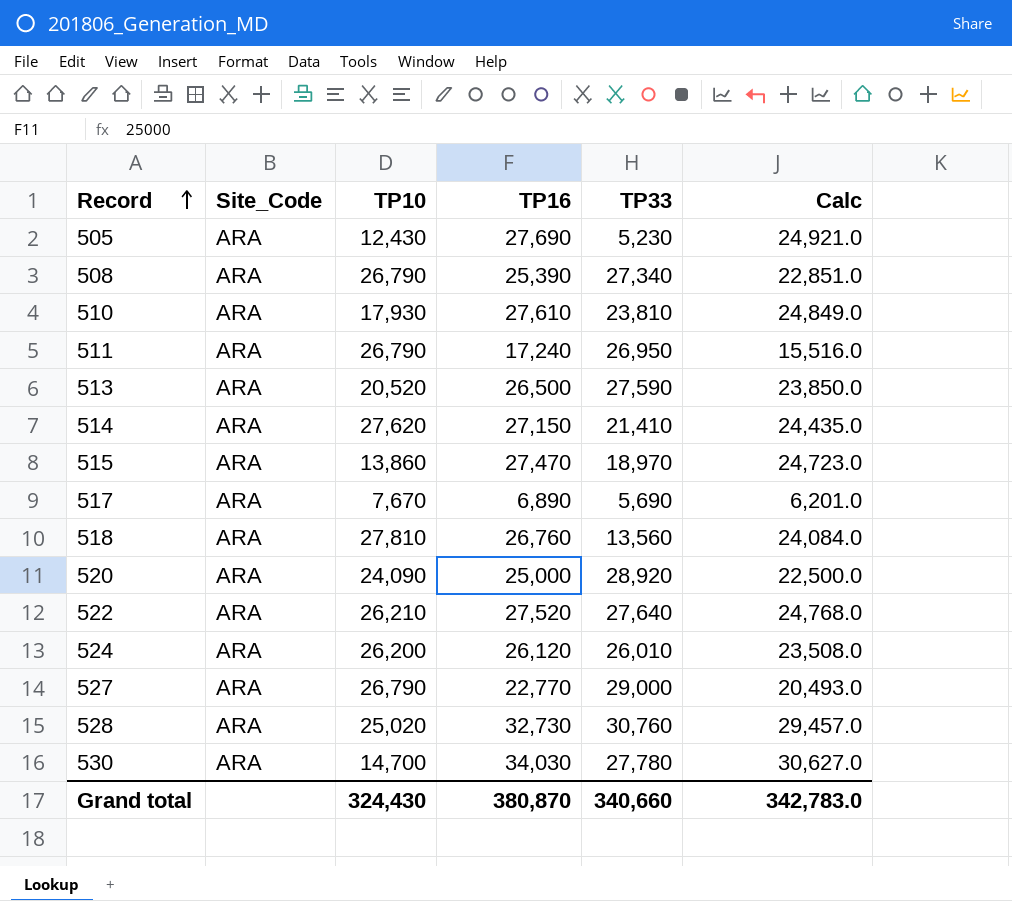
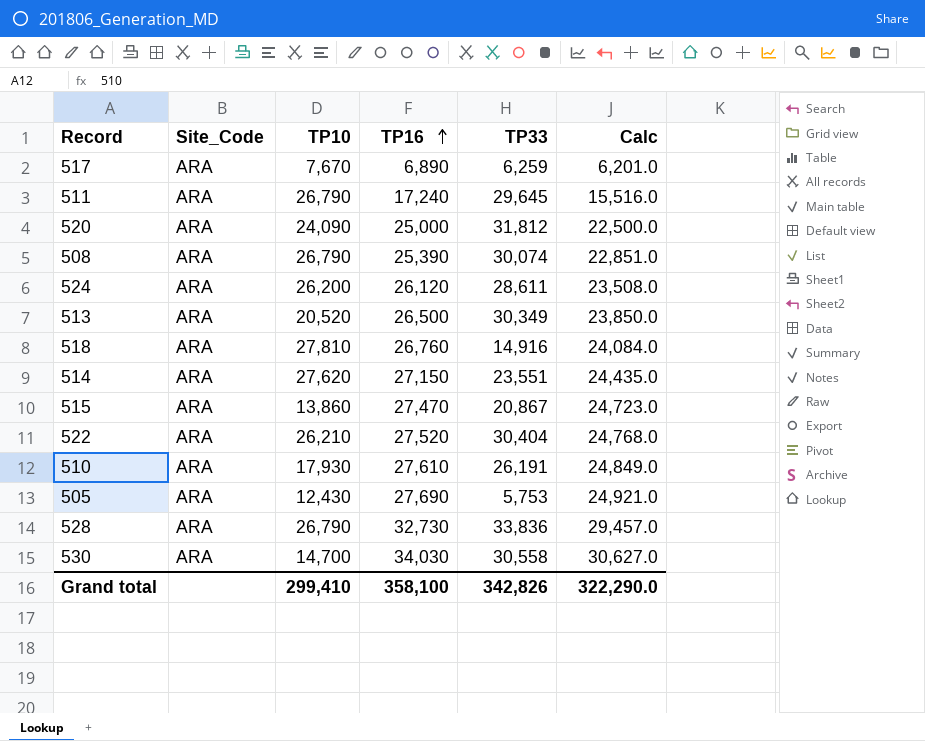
row order: Record ascending -> TP16 ascending
row 527: ARA | 26,790 | 22,770 | 29,000 | 20,493.0 -> none
517 | TP33: 5,690 -> 6,259
511 | TP33: 26,950 -> 29,645
520 | TP33: 28,920 -> 31,812
508 | TP33: 27,340 -> 30,074
524 | TP33: 26,010 -> 28,611
513 | TP33: 27,590 -> 30,349
518 | TP33: 13,560 -> 14,916
514 | TP33: 21,410 -> 23,551
515 | TP33: 18,970 -> 20,867
522 | TP33: 27,640 -> 30,404
510 | TP33: 23,810 -> 26,191
505 | TP33: 5,230 -> 5,753
528 | TP10: 25,020 -> 26,790
528 | TP33: 30,760 -> 33,836
530 | TP33: 27,780 -> 30,558
Grand total | TP10: 324,430 -> 299,410
Grand total | TP16: 380,870 -> 358,100
Grand total | TP33: 340,660 -> 342,826
Grand total | Calc: 342,783.0 -> 322,290.0

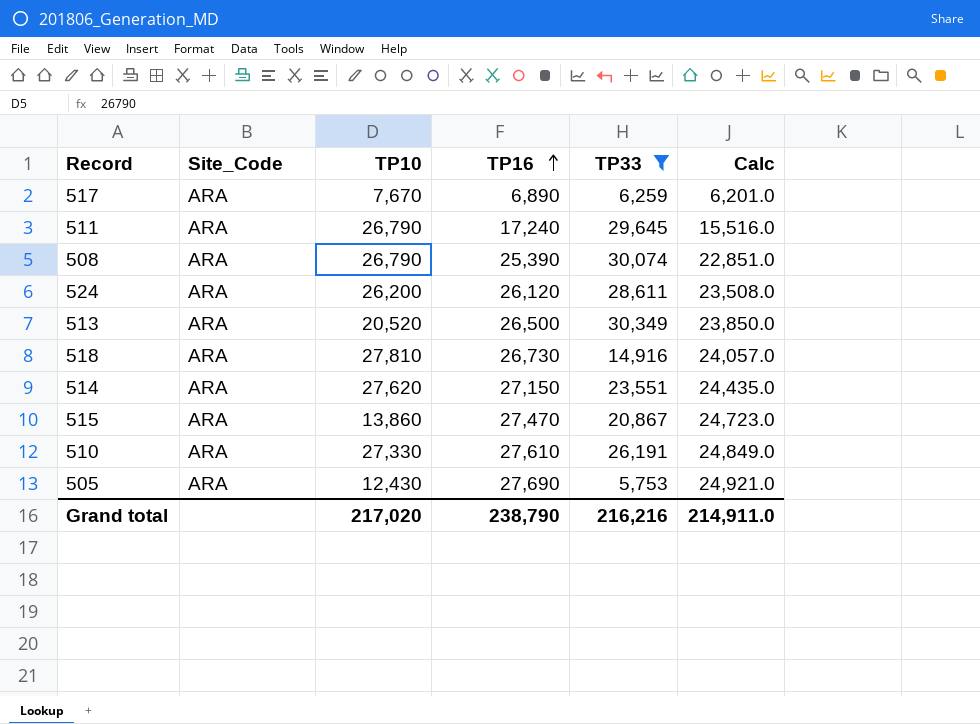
filter: none -> TP33 <= 30,349
518 | TP16: 26,760 -> 26,730
518 | Calc: 24,084.0 -> 24,057.0
510 | TP10: 17,930 -> 27,330
Grand total | TP10: 299,410 -> 217,020
Grand total | TP16: 358,100 -> 238,790
Grand total | TP33: 342,826 -> 216,216
Grand total | Calc: 322,290.0 -> 214,911.0

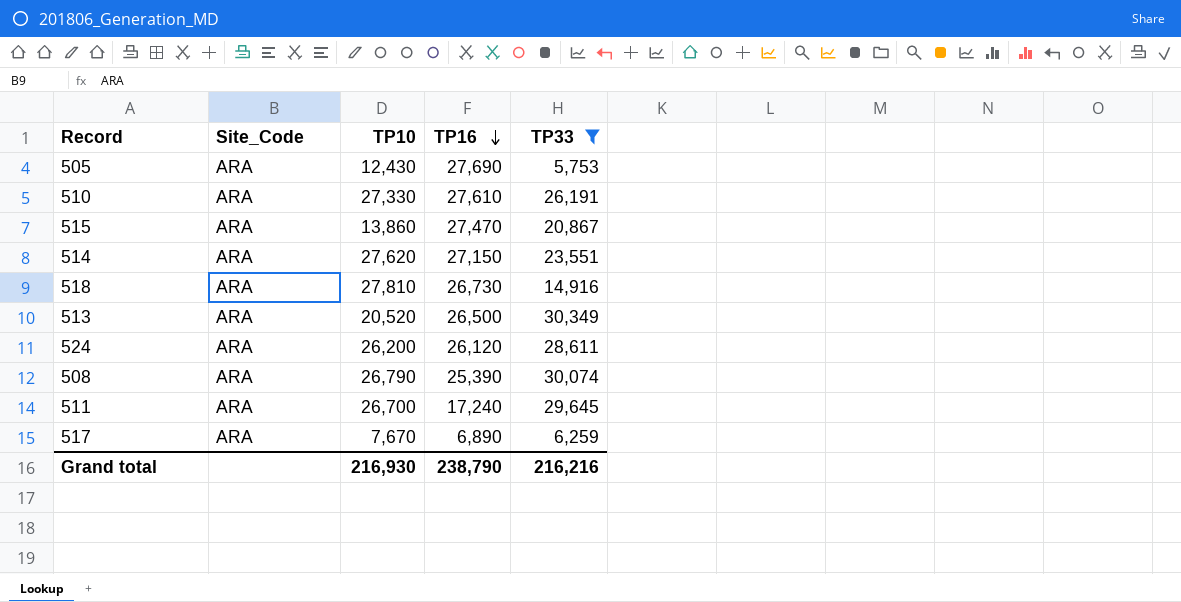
row order: TP16 ascending -> TP16 descending
column Calc | formula: [TP16] * 0.9 -> none
511 | TP10: 26,790 -> 26,700
Grand total | TP10: 217,020 -> 216,930

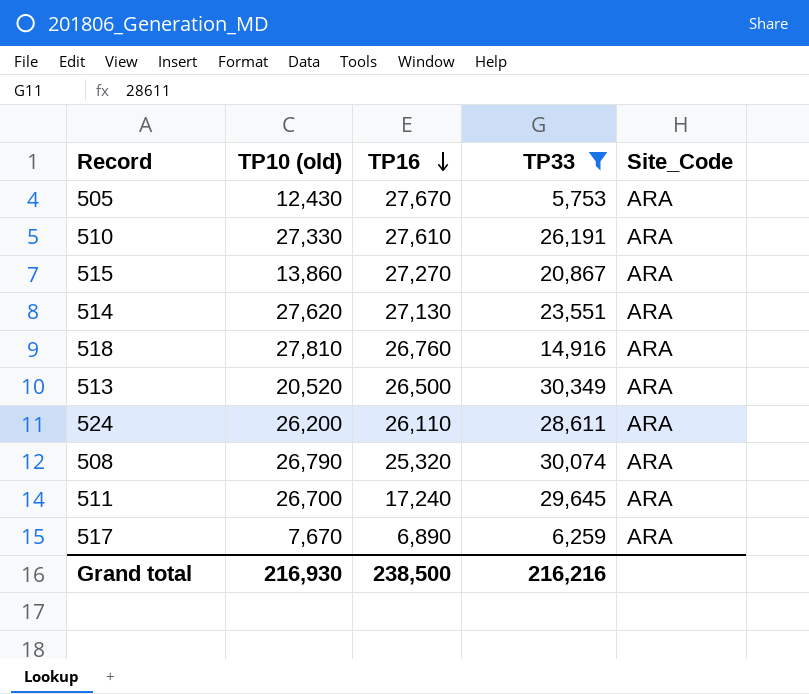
column name: TP10 -> TP10 (old)
column Site_Code | position: 2 -> 5
505 | TP16: 27,690 -> 27,670
515 | TP16: 27,470 -> 27,270
514 | TP16: 27,150 -> 27,130
518 | TP16: 26,730 -> 26,760
524 | TP16: 26,120 -> 26,110
508 | TP16: 25,390 -> 25,320
Grand total | TP16: 238,790 -> 238,500

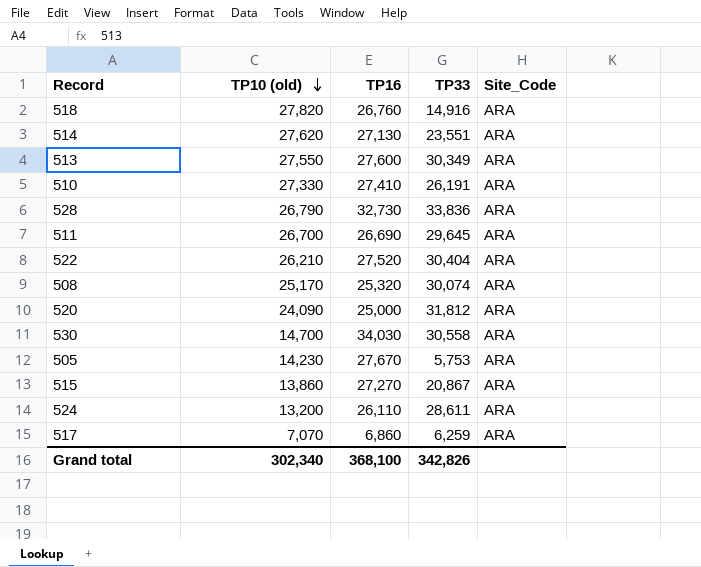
filter: TP33 <= 30,349 -> none
row order: TP16 descending -> TP10 (old) descending
518 | TP10 (old): 27,810 -> 27,820
513 | TP10 (old): 20,520 -> 27,550
513 | TP16: 26,500 -> 27,600
510 | TP16: 27,610 -> 27,410
511 | TP16: 17,240 -> 26,690
508 | TP10 (old): 26,790 -> 25,170
505 | TP10 (old): 12,430 -> 14,230
524 | TP10 (old): 26,200 -> 13,200
517 | TP10 (old): 7,670 -> 7,070
517 | TP16: 6,890 -> 6,860
Grand total | TP10 (old): 216,930 -> 302,340
Grand total | TP16: 238,500 -> 368,100
Grand total | TP33: 216,216 -> 342,826

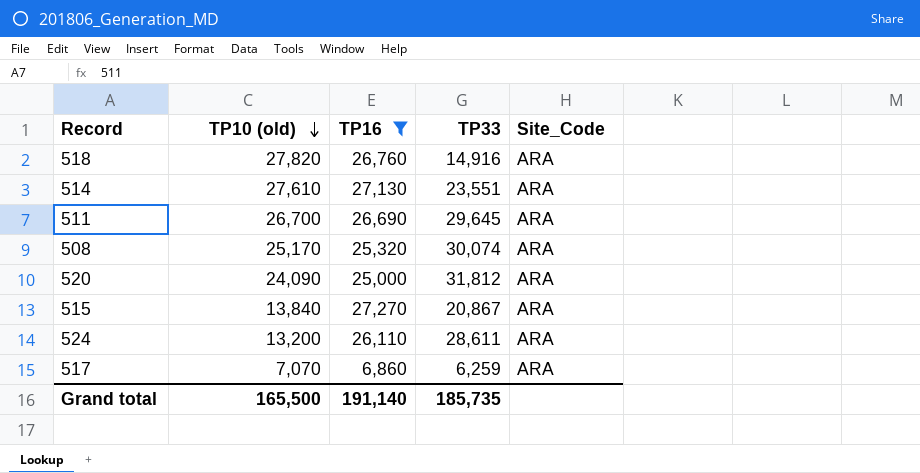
filter: none -> TP16 <= 27,270
514 | TP10 (old): 27,620 -> 27,610
515 | TP10 (old): 13,860 -> 13,840
Grand total | TP10 (old): 302,340 -> 165,500
Grand total | TP16: 368,100 -> 191,140
Grand total | TP33: 342,826 -> 185,735

